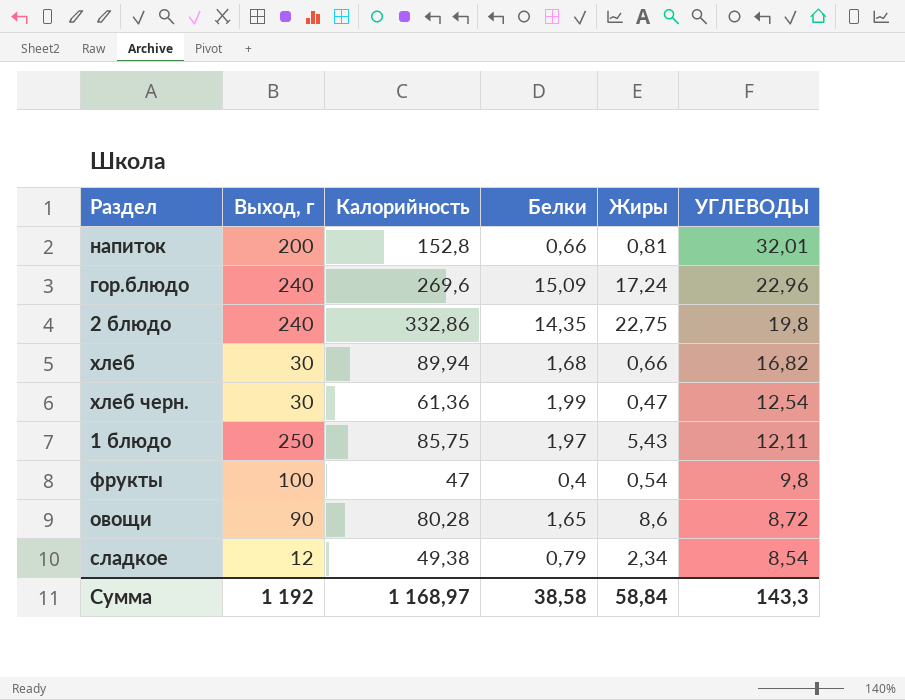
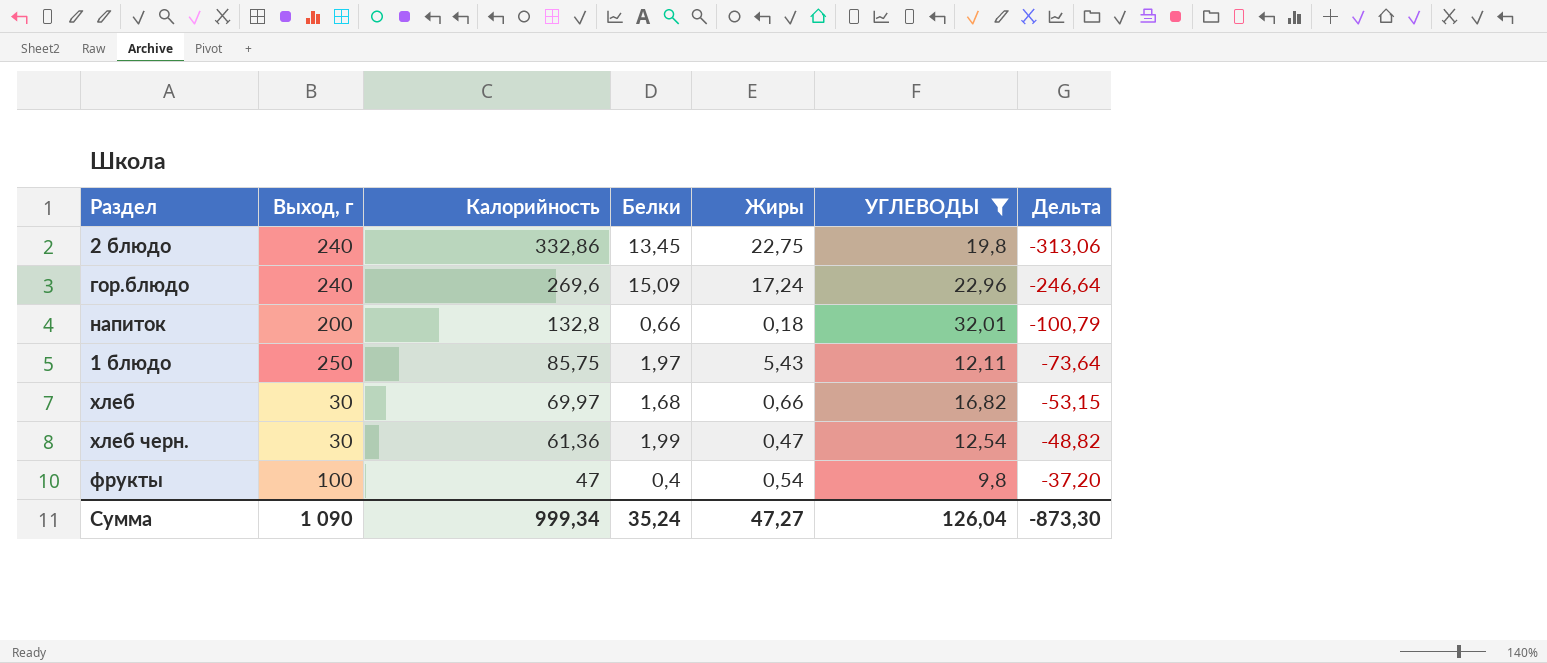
filter: none -> УГЛЕВОДЫ >= 9,8
row order: УГЛЕВОДЫ descending -> Калорийность descending
column Дельта | formula: none -> [УГЛЕВОДЫ] - [Калорийность]
2 блюдо | Белки: 14,35 -> 13,45
напиток | Калорийность: 152,8 -> 132,8
напиток | Жиры: 0,81 -> 0,18
хлеб | Калорийность: 89,94 -> 69,97
Сумма | Выход, г: 1 192 -> 1 090
Сумма | Калорийность: 1 168,97 -> 999,34
Сумма | Белки: 38,58 -> 35,24
Сумма | Жиры: 58,84 -> 47,27
Сумма | УГЛЕВОДЫ: 143,3 -> 126,04

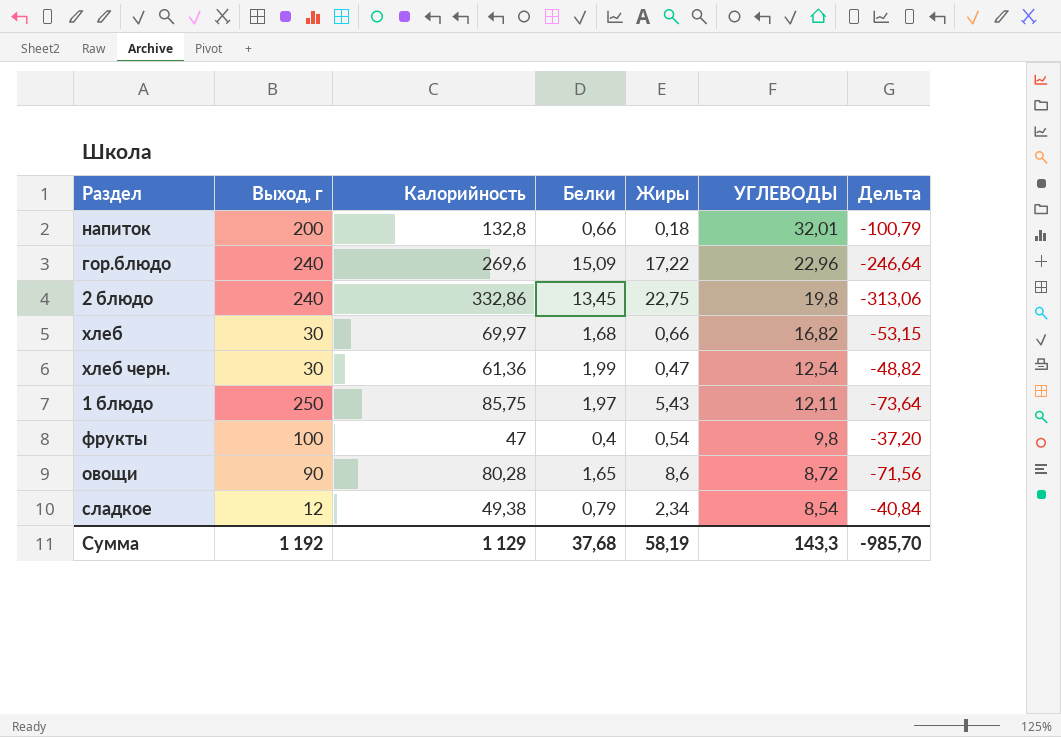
filter: УГЛЕВОДЫ >= 9,8 -> none
row order: Калорийность descending -> УГЛЕВОДЫ descending
гор.блюдо | Жиры: 17,24 -> 17,22
Сумма | Выход, г: 1 090 -> 1 192
Сумма | Калорийность: 999,34 -> 1 129
Сумма | Белки: 35,24 -> 37,68
Сумма | Жиры: 47,27 -> 58,19
Сумма | УГЛЕВОДЫ: 126,04 -> 143,3
Сумма | Дельта: -873,30 -> -985,70

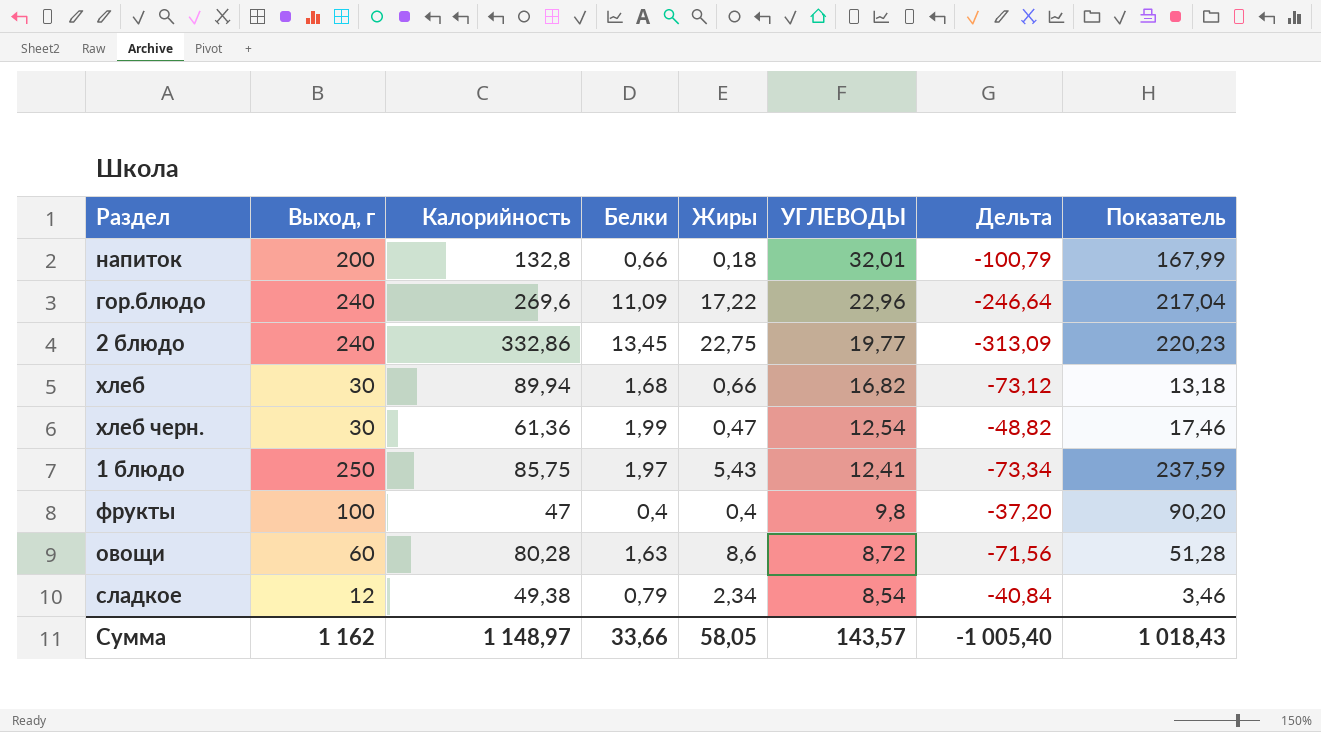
column Показатель | formula: none -> [Выход, г] - [УГЛЕВОДЫ]
гор.блюдо | Белки: 15,09 -> 11,09
2 блюдо | УГЛЕВОДЫ: 19,8 -> 19,77
2 блюдо | Дельта: -313,06 -> -313,09
хлеб | Калорийность: 69,97 -> 89,94
хлеб | Дельта: -53,15 -> -73,12
1 блюдо | УГЛЕВОДЫ: 12,11 -> 12,41
1 блюдо | Дельта: -73,64 -> -73,34
фрукты | Жиры: 0,54 -> 0,4
овощи | Выход, г: 90 -> 60
овощи | Белки: 1,65 -> 1,63
Сумма | Выход, г: 1 192 -> 1 162
Сумма | Калорийность: 1 129 -> 1 148,97
Сумма | Белки: 37,68 -> 33,66
Сумма | Жиры: 58,19 -> 58,05
Сумма | УГЛЕВОДЫ: 143,3 -> 143,57
Сумма | Дельта: -985,70 -> -1 005,40

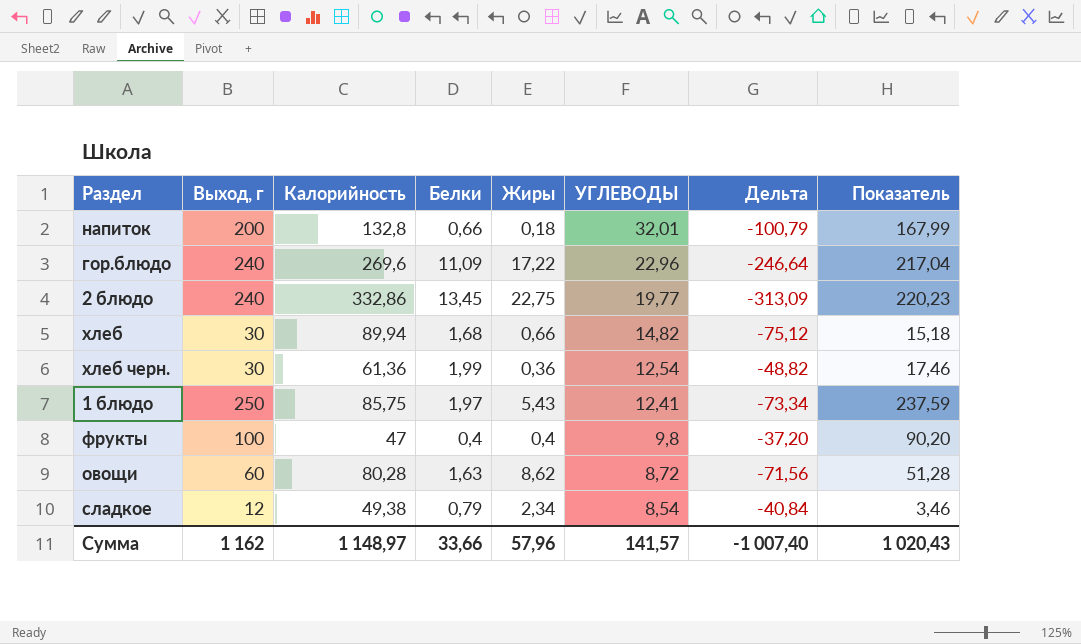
хлеб | УГЛЕВОДЫ: 16,82 -> 14,82
хлеб | Дельта: -73,12 -> -75,12
хлеб | Показатель: 13,18 -> 15,18
хлеб черн. | Жиры: 0,47 -> 0,36
овощи | Жиры: 8,6 -> 8,62
Сумма | Жиры: 58,05 -> 57,96
Сумма | УГЛЕВОДЫ: 143,57 -> 141,57
Сумма | Дельта: -1 005,40 -> -1 007,40
Сумма | Показатель: 1 018,43 -> 1 020,43

